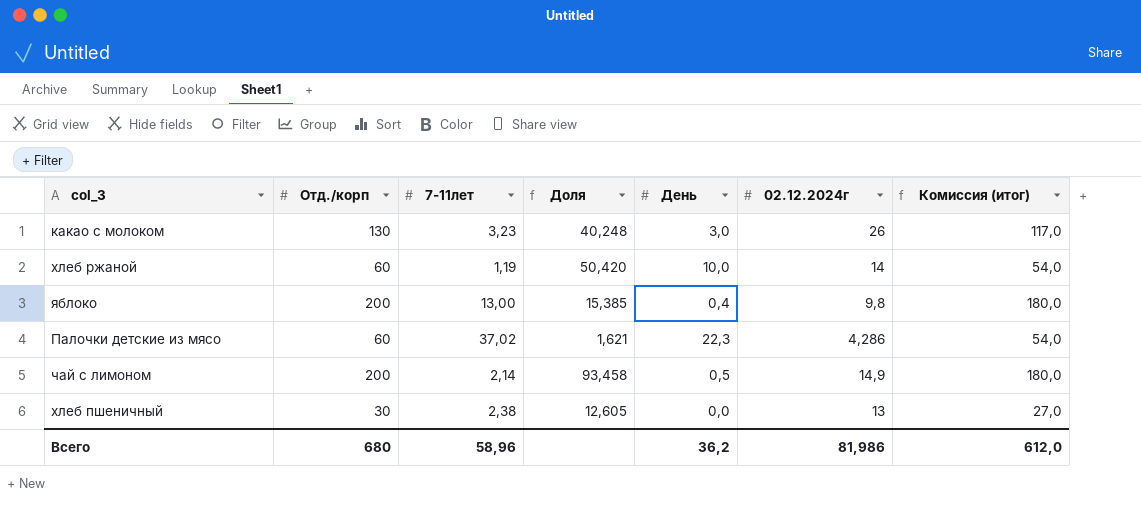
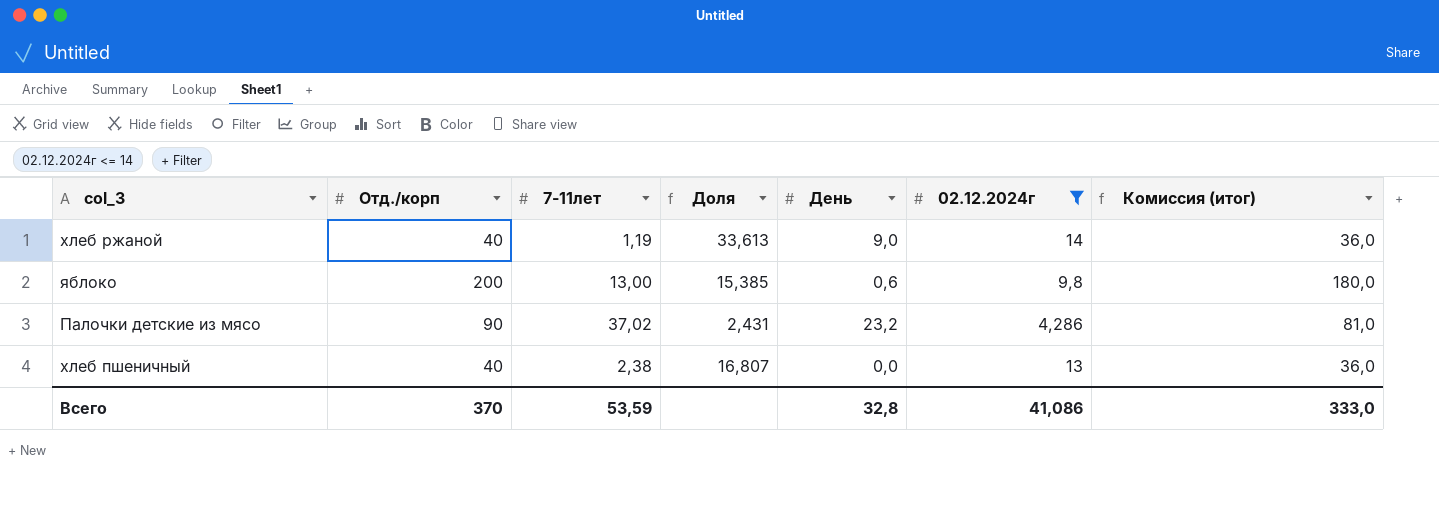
filter: none -> 02.12.2024г <= 14
хлеб ржаной | Отд./корп: 60 -> 40
хлеб ржаной | Доля: 50,420 -> 33,613
хлеб ржаной | День: 10,0 -> 9,0
хлеб ржаной | Комиссия (итог): 54,0 -> 36,0
яблоко | День: 0,4 -> 0,6
Палочки детские из мясо | Отд./корп: 60 -> 90
Палочки детские из мясо | Доля: 1,621 -> 2,431
Палочки детские из мясо | День: 22,3 -> 23,2
Палочки детские из мясо | Комиссия (итог): 54,0 -> 81,0
хлеб пшеничный | Отд./корп: 30 -> 40
хлеб пшеничный | Доля: 12,605 -> 16,807
хлеб пшеничный | Комиссия (итог): 27,0 -> 36,0
Всего | Отд./корп: 680 -> 370
Всего | 7-11лет: 58,96 -> 53,59
Всего | День: 36,2 -> 32,8
Всего | 02.12.2024г: 81,986 -> 41,086
Всего | Комиссия (итог): 612,0 -> 333,0

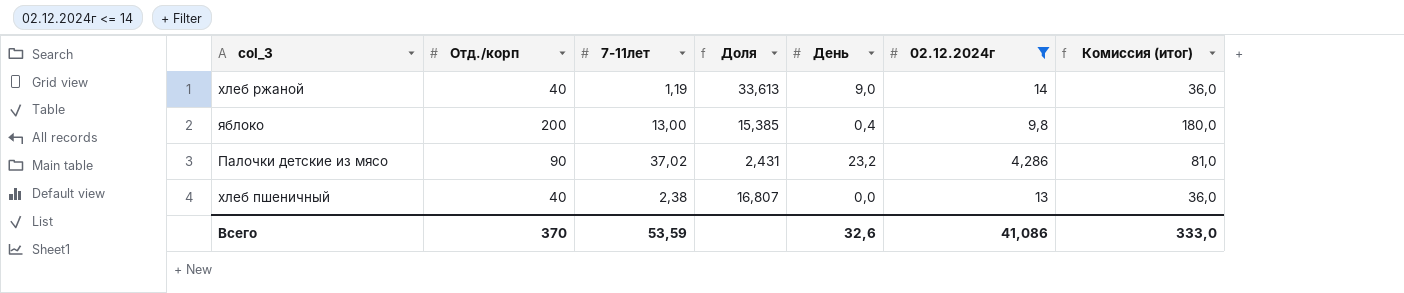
яблоко | День: 0,6 -> 0,4
Всего | День: 32,8 -> 32,6

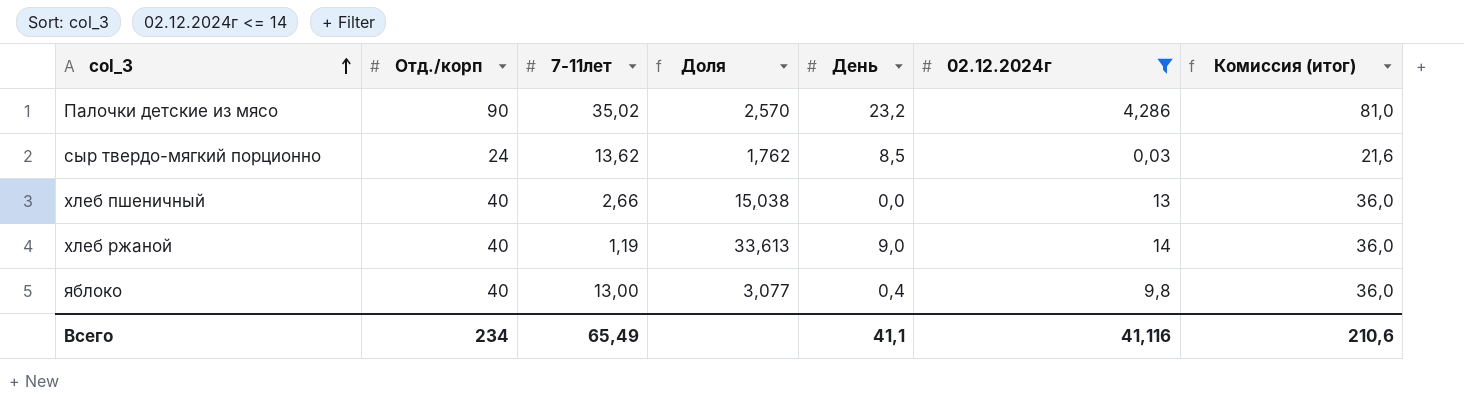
row order: none -> col_3 ascending
Палочки детские из мясо | 7-11лет: 37,02 -> 35,02
Палочки детские из мясо | Доля: 2,431 -> 2,570
row сыр твердо-мягкий порционно: none -> 24 | 13,62 | 1,762 | 8,5 | 0,03 | 21,6
хлеб пшеничный | 7-11лет: 2,38 -> 2,66
хлеб пшеничный | Доля: 16,807 -> 15,038
яблоко | Отд./корп: 200 -> 40
яблоко | Доля: 15,385 -> 3,077
яблоко | Комиссия (итог): 180,0 -> 36,0
Всего | Отд./корп: 370 -> 234
Всего | 7-11лет: 53,59 -> 65,49
Всего | День: 32,6 -> 41,1
Всего | 02.12.2024г: 41,086 -> 41,116
Всего | Комиссия (итог): 333,0 -> 210,6

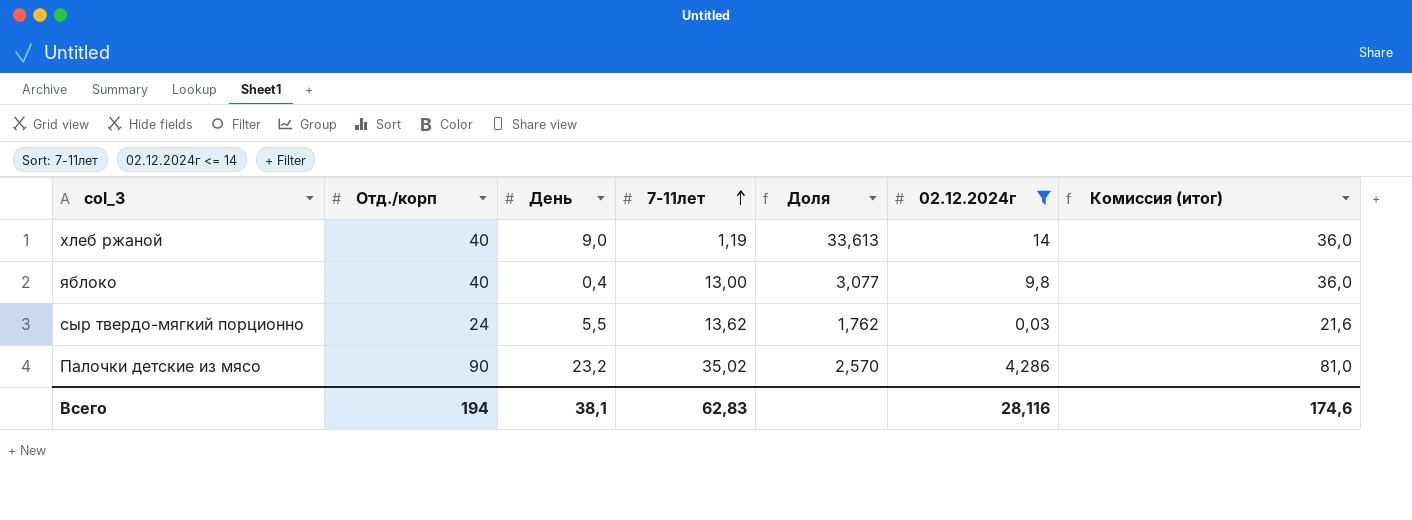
row order: col_3 ascending -> 7-11лет ascending
column День | position: 5 -> 3
row хлеб пшеничный: 40 | 2,66 | 15,038 | 0,0 | 13 | 36,0 -> none
сыр твердо-мягкий порционно | День: 8,5 -> 5,5
Всего | Отд./корп: 234 -> 194
Всего | День: 41,1 -> 38,1
Всего | 7-11лет: 65,49 -> 62,83
Всего | 02.12.2024г: 41,116 -> 28,116
Всего | Комиссия (итог): 210,6 -> 174,6

